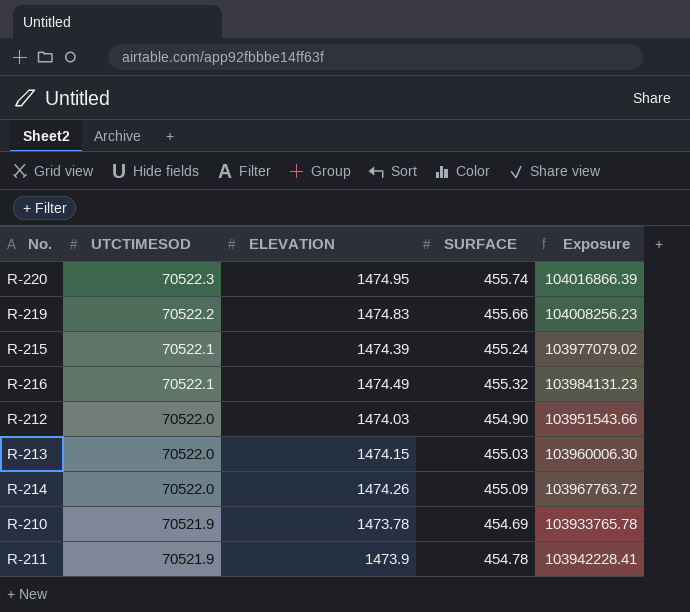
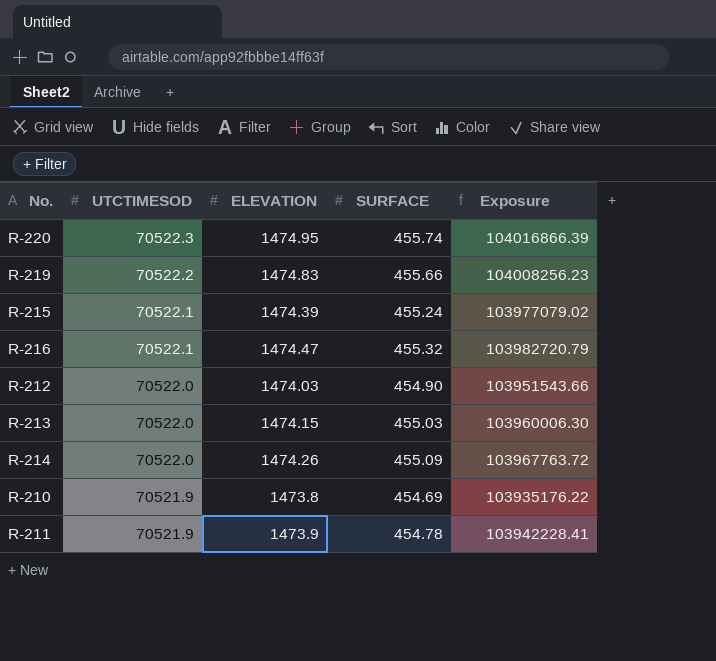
R-216 | ELEVATION: 1474.49 -> 1474.47
R-216 | Exposure: 103984131.23 -> 103982720.79
R-210 | ELEVATION: 1473.78 -> 1473.8
R-210 | Exposure: 103933765.78 -> 103935176.22

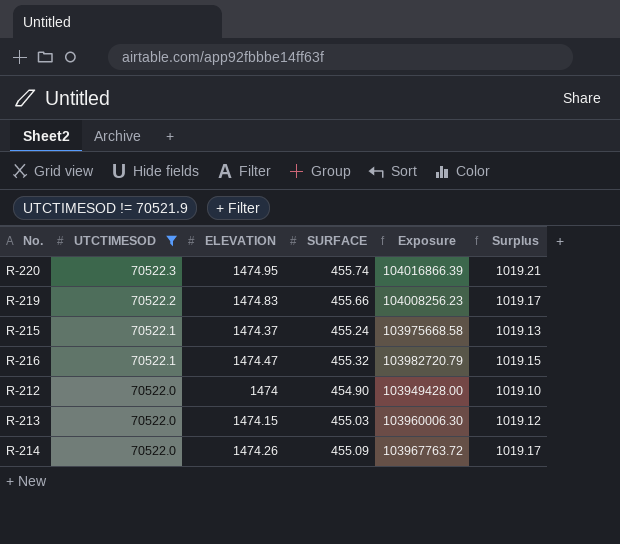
filter: none -> UTCTIMESOD != 70521.9
column Surplus | formula: none -> [ELEVATION] - [SURFACE]
R-215 | ELEVATION: 1474.39 -> 1474.37
R-215 | Exposure: 103977079.02 -> 103975668.58
R-212 | ELEVATION: 1474.03 -> 1474
R-212 | Exposure: 103951543.66 -> 103949428.00

